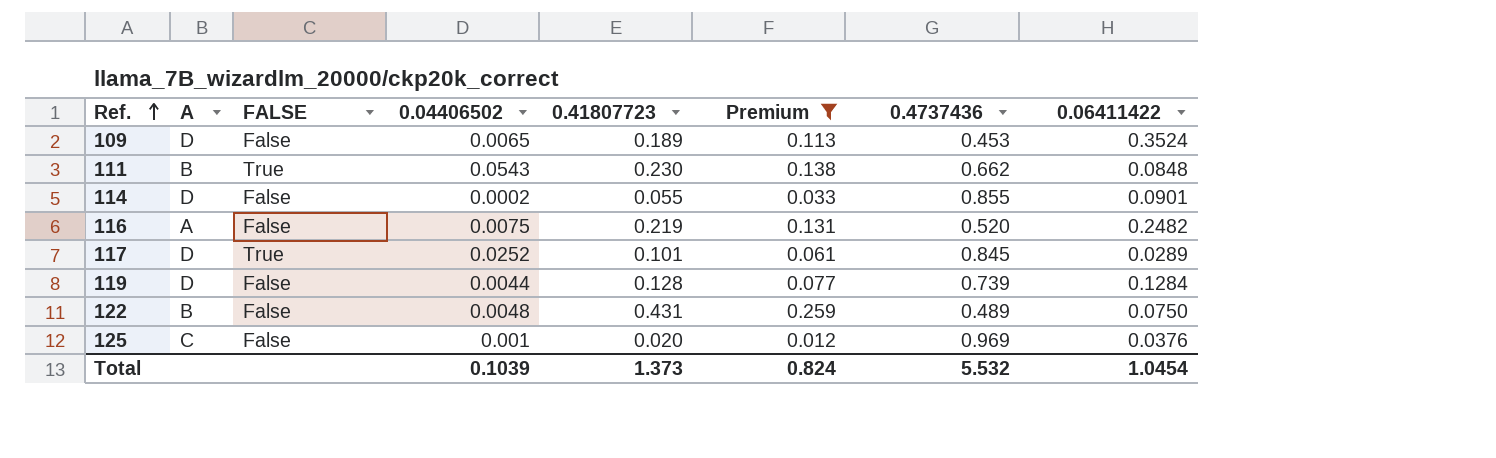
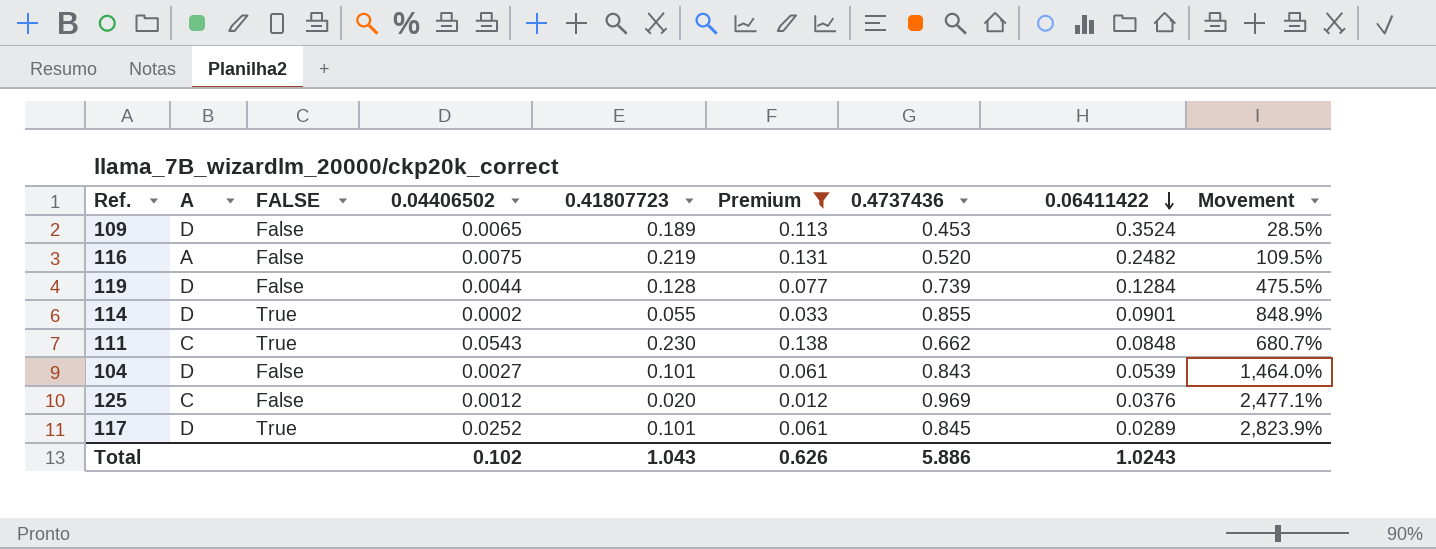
row order: Ref. ascending -> 0.06411422 descending
column Movement | formula: none -> ([0.4737436] - [0.06411422]) / [0.06411422]
row 122: B | False | 0.0048 | 0.431 | 0.259 | 0.489 | 0.0750 -> none
114 | FALSE: False -> True
111 | A: B -> C
row 104: none -> D | False | 0.0027 | 0.101 | 0.061 | 0.843 | 0.0539 | 1,464.0%
125 | 0.04406502: 0.001 -> 0.0012
Total | 0.04406502: 0.1039 -> 0.102
Total | 0.41807723: 1.373 -> 1.043
Total | Premium: 0.824 -> 0.626
Total | 0.4737436: 5.532 -> 5.886
Total | 0.06411422: 1.0454 -> 1.0243

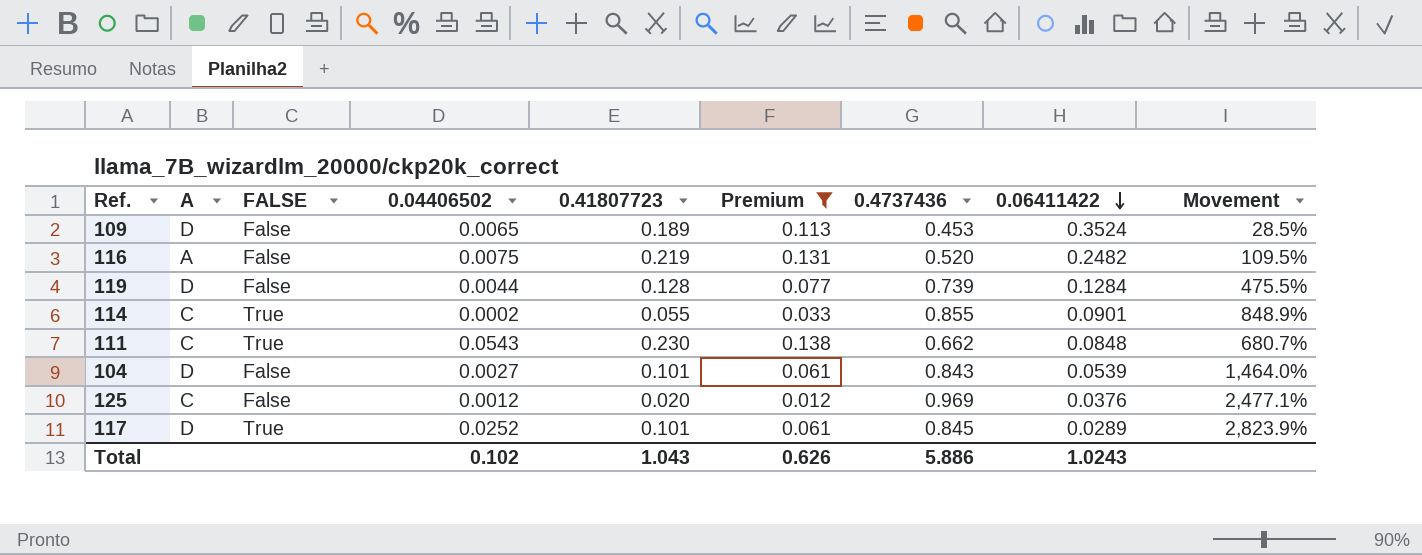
114 | A: D -> C

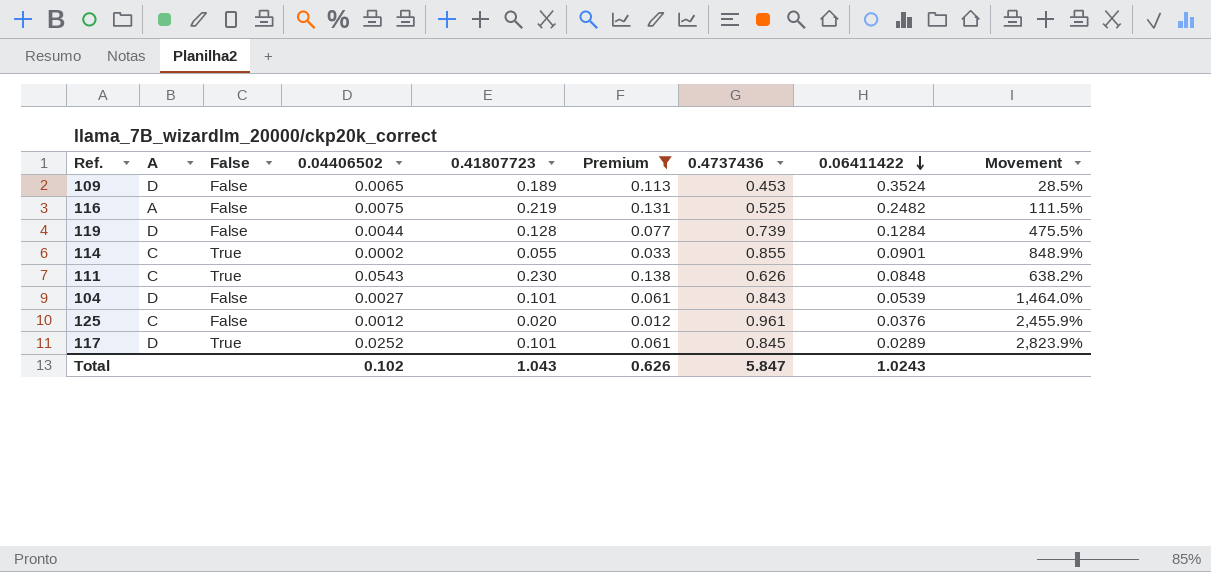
column name: FALSE -> False
116 | 0.4737436: 0.520 -> 0.525
116 | Movement: 109.5% -> 111.5%
111 | 0.4737436: 0.662 -> 0.626
111 | Movement: 680.7% -> 638.2%
125 | 0.4737436: 0.969 -> 0.961
125 | Movement: 2,477.1% -> 2,455.9%
Total | 0.4737436: 5.886 -> 5.847

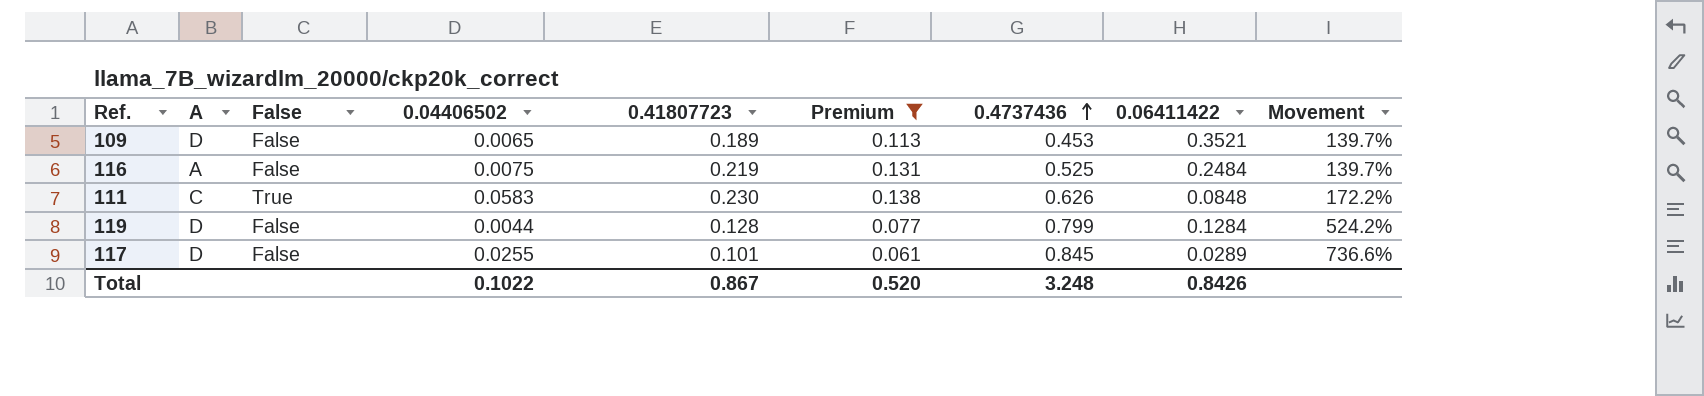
row order: 0.06411422 descending -> 0.4737436 ascending
column Movement | formula: ([0.4737436] - [0.06411422]) / [0.06411422] -> ([0.4737436] - [0.41807723]) / [0.41807723]
row 114: C | True | 0.0002 | 0.055 | 0.033 | 0.855 | 0.0901 | 848.9% -> none
row 104: D | False | 0.0027 | 0.101 | 0.061 | 0.843 | 0.0539 | 1,464.0% -> none
row 125: C | False | 0.0012 | 0.020 | 0.012 | 0.961 | 0.0376 | 2,455.9% -> none
109 | 0.06411422: 0.3524 -> 0.3521
116 | 0.06411422: 0.2482 -> 0.2484
111 | 0.04406502: 0.0543 -> 0.0583
119 | 0.4737436: 0.739 -> 0.799
117 | False: True -> False
117 | 0.04406502: 0.0252 -> 0.0255
Total | 0.04406502: 0.102 -> 0.1022
Total | 0.41807723: 1.043 -> 0.867
Total | Premium: 0.626 -> 0.520
Total | 0.4737436: 5.847 -> 3.248
Total | 0.06411422: 1.0243 -> 0.8426

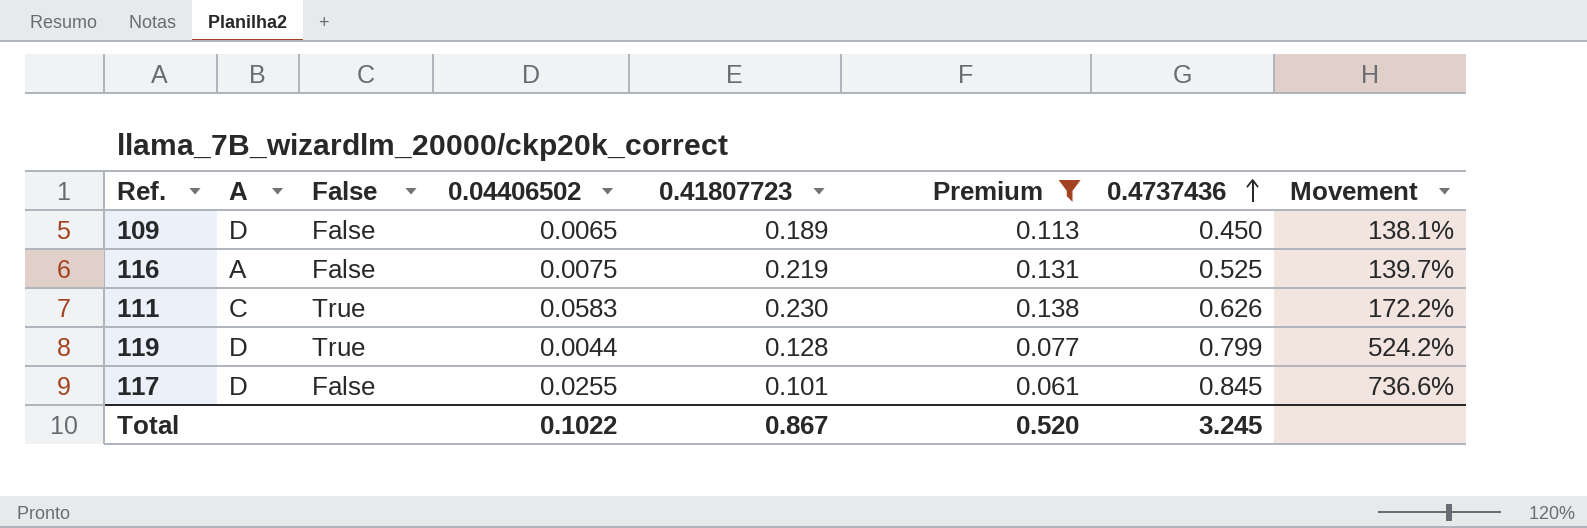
column 0.06411422 | position: 8 -> none
109 | 0.4737436: 0.453 -> 0.450
109 | Movement: 139.7% -> 138.1%
119 | False: False -> True
Total | 0.4737436: 3.248 -> 3.245

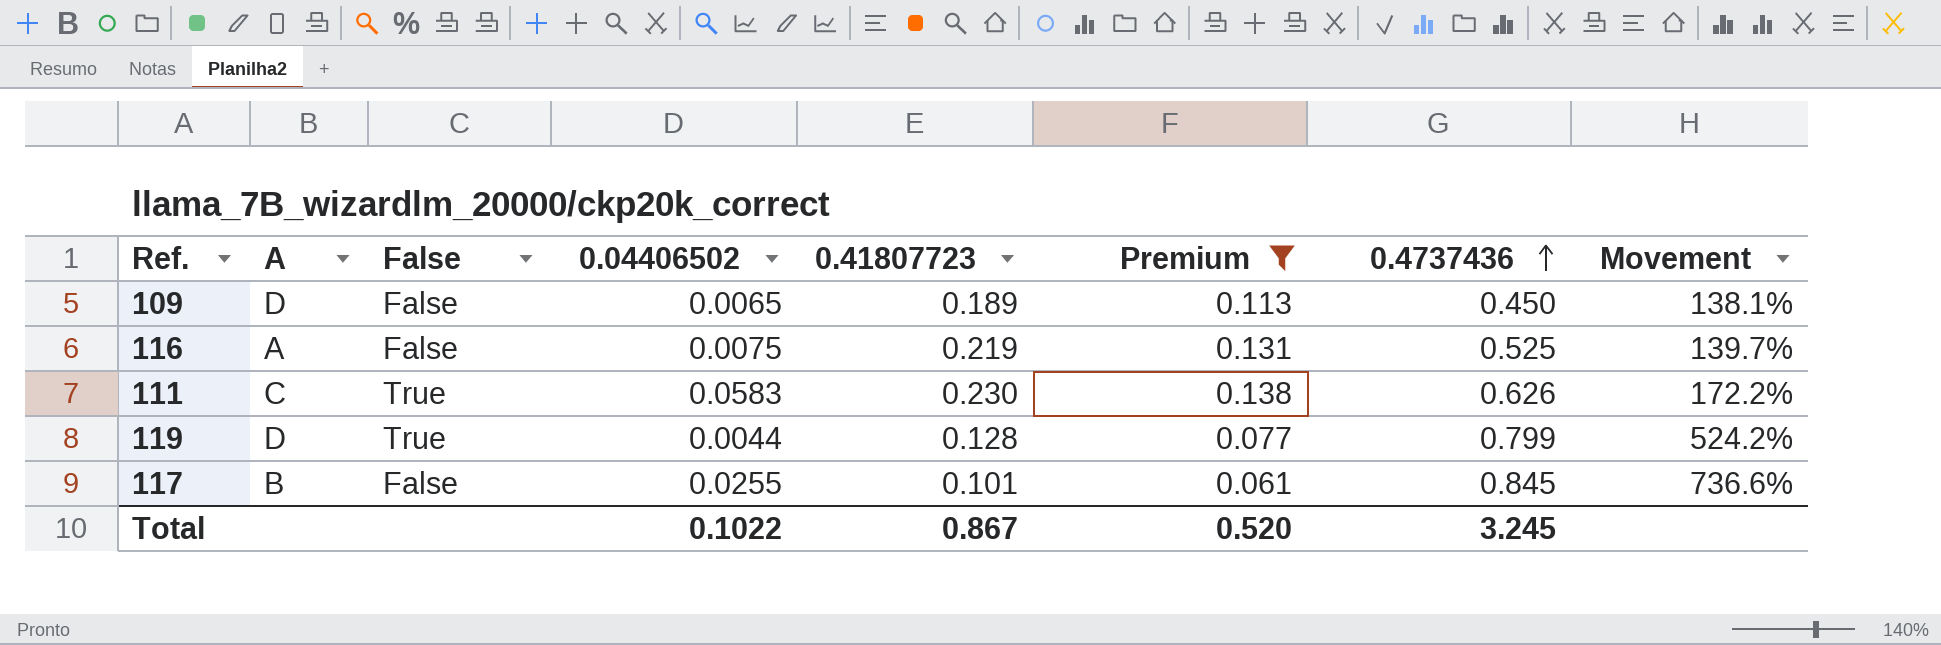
117 | A: D -> B

